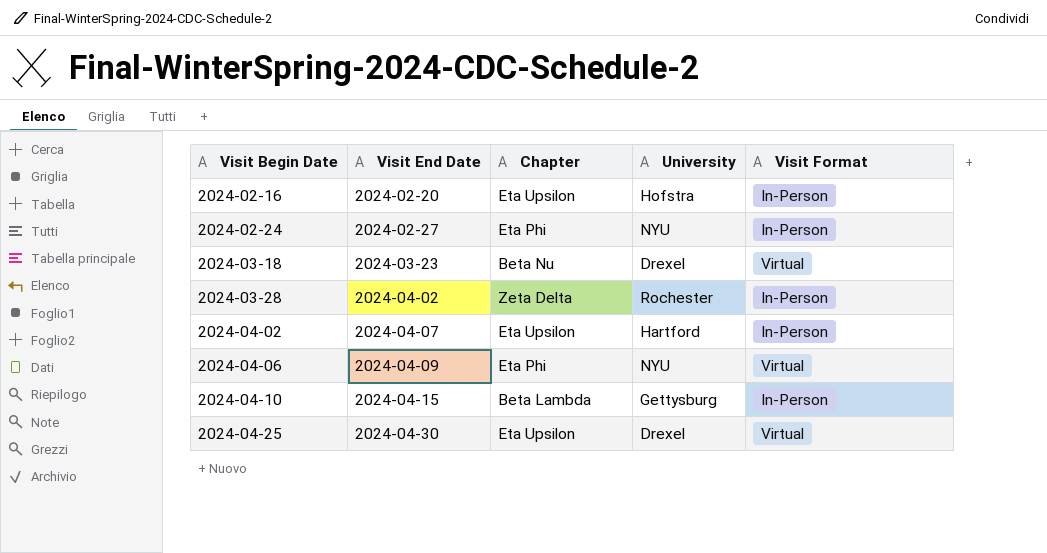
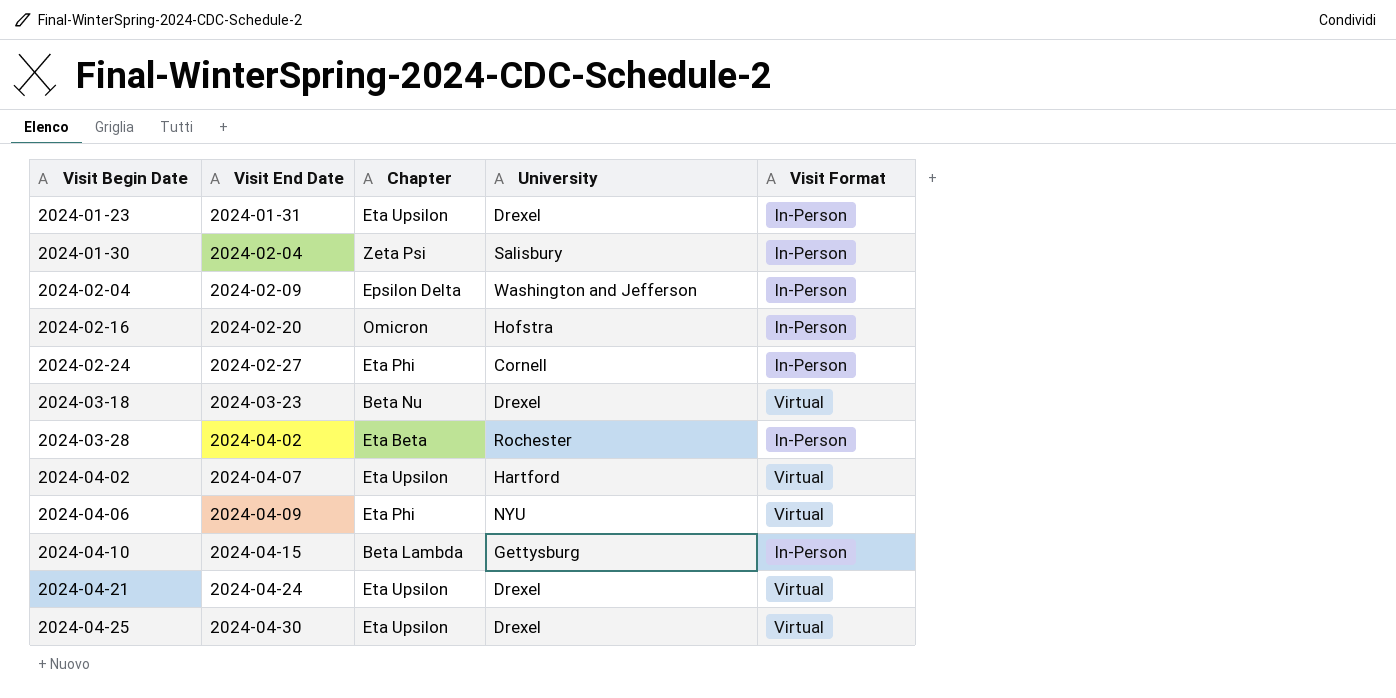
row 2024-01-23: none -> 2024-01-31 | Eta Upsilon | Drexel | In-Person
row 2024-01-30: none -> 2024-02-04 | Zeta Psi | Salisbury | In-Person
row 2024-02-04: none -> 2024-02-09 | Epsilon Delta | Washington and Jefferson | In-Person
2024-02-16 | Chapter: Eta Upsilon -> Omicron
2024-02-24 | University: NYU -> Cornell
2024-03-28 | Chapter: Zeta Delta -> Eta Beta
2024-04-02 | Visit Format: In-Person -> Virtual
row 2024-04-21: none -> 2024-04-24 | Eta Upsilon | Drexel | Virtual

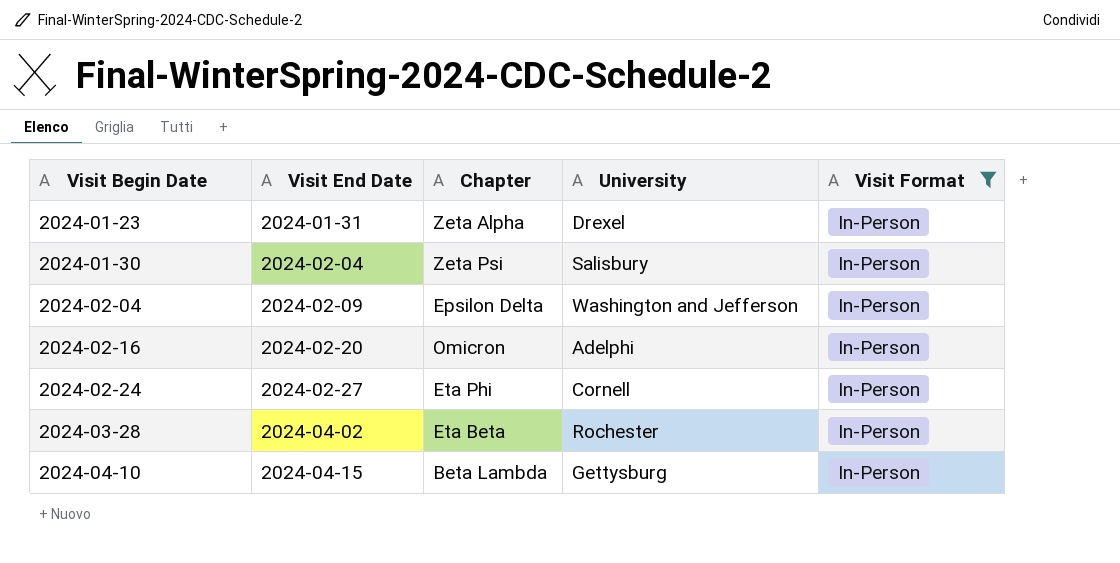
filter: none -> Visit Format = In-Person
2024-01-23 | Chapter: Eta Upsilon -> Zeta Alpha
2024-02-16 | University: Hofstra -> Adelphi

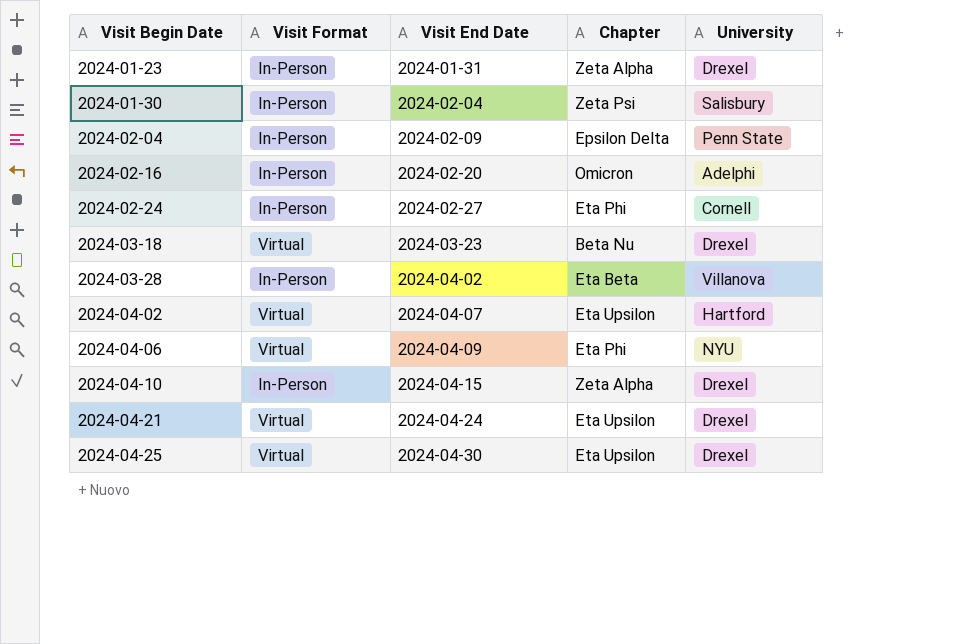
filter: Visit Format = In-Person -> none
column Visit Format | position: 5 -> 2
2024-02-04 | University: Washington and Jefferson -> Penn State
2024-03-28 | University: Rochester -> Villanova
2024-04-10 | Chapter: Beta Lambda -> Zeta Alpha
2024-04-10 | University: Gettysburg -> Drexel

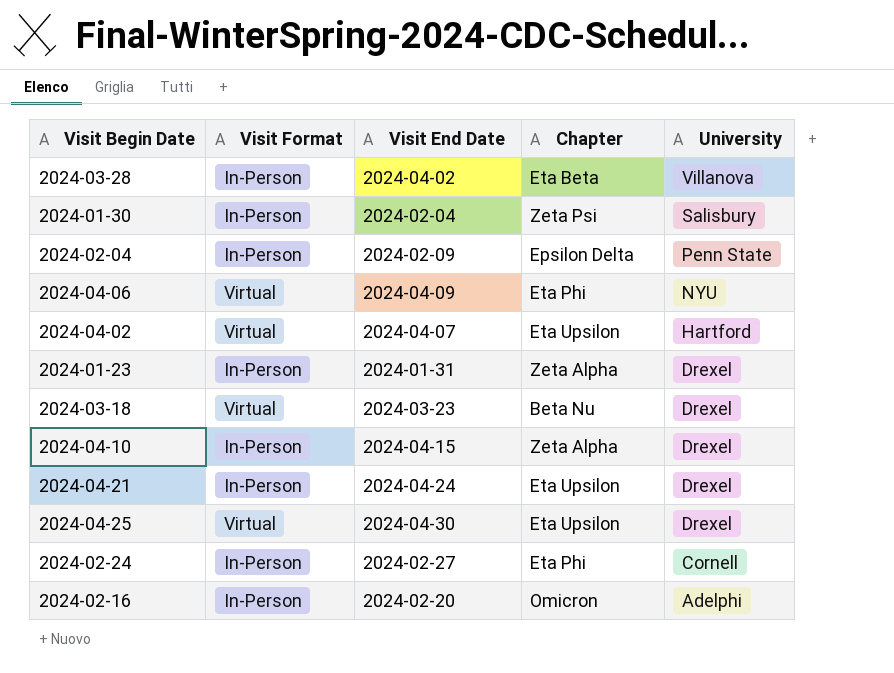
row order: Visit Begin Date ascending -> University descending
2024-04-21 | Visit Format: Virtual -> In-Person

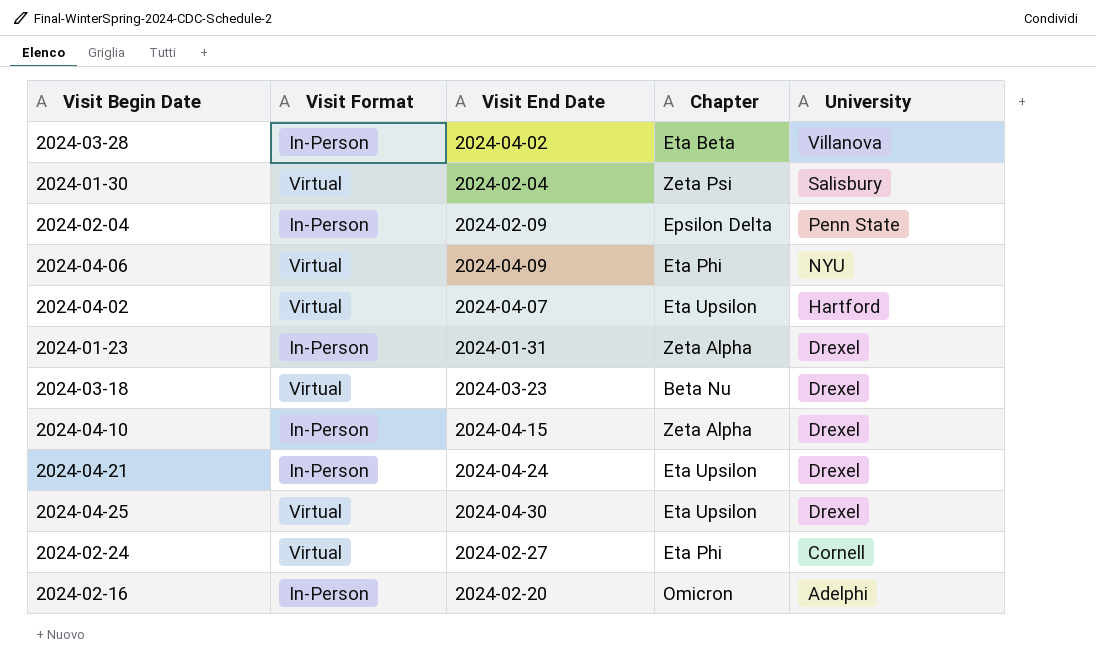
2024-01-30 | Visit Format: In-Person -> Virtual
2024-02-24 | Visit Format: In-Person -> Virtual

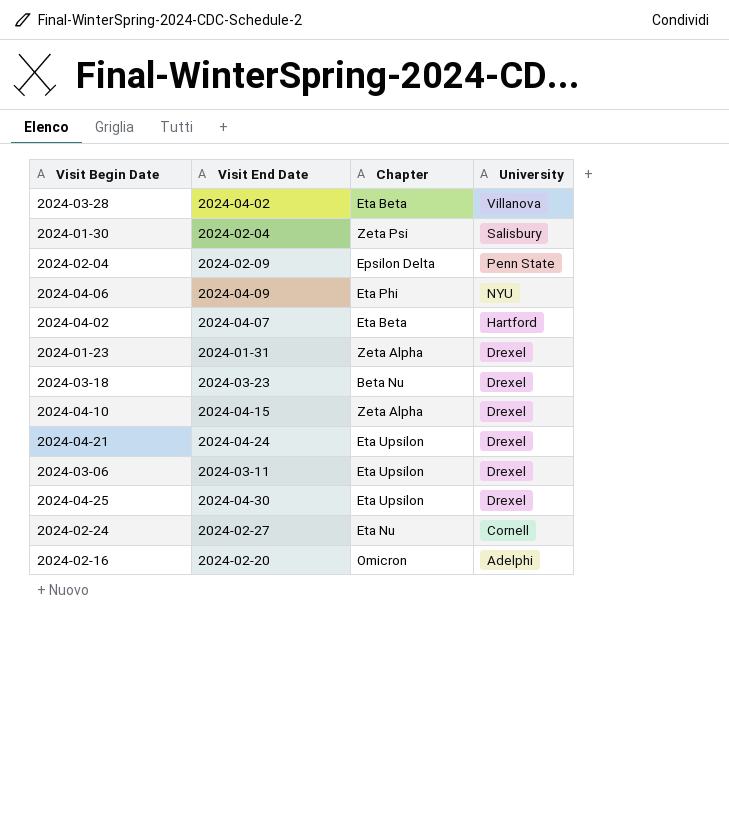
column Visit Format | position: 2 -> none
2024-04-02 | Chapter: Eta Upsilon -> Eta Beta
row 2024-03-06: none -> 2024-03-11 | Eta Upsilon | Drexel
2024-02-24 | Chapter: Eta Phi -> Eta Nu

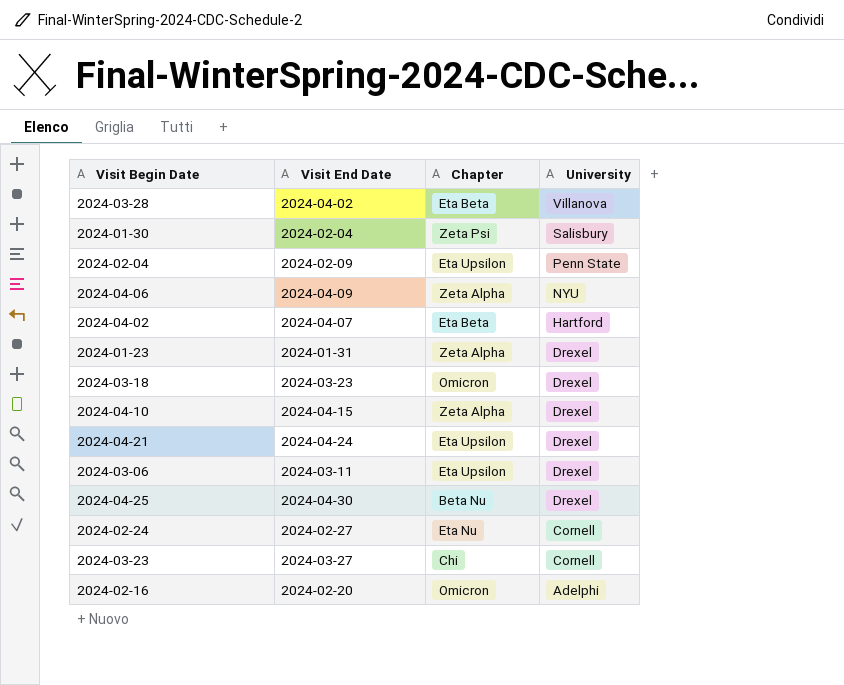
2024-02-04 | Chapter: Epsilon Delta -> Eta Upsilon
2024-04-06 | Chapter: Eta Phi -> Zeta Alpha
2024-03-18 | Chapter: Beta Nu -> Omicron
2024-04-25 | Chapter: Eta Upsilon -> Beta Nu
row 2024-03-23: none -> 2024-03-27 | Chi | Cornell

